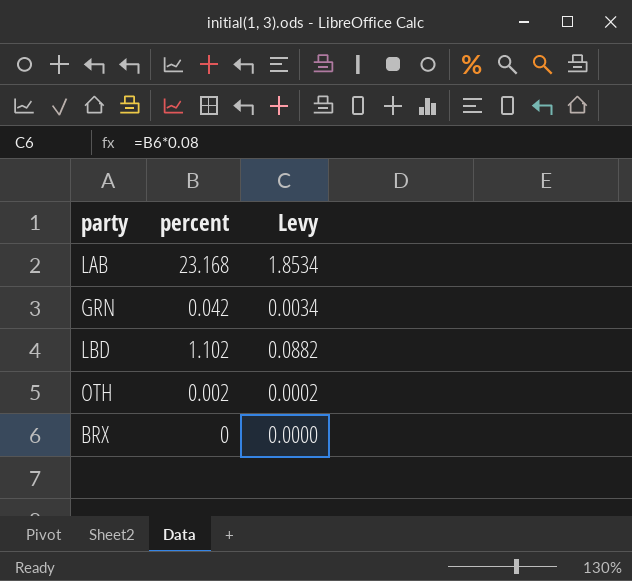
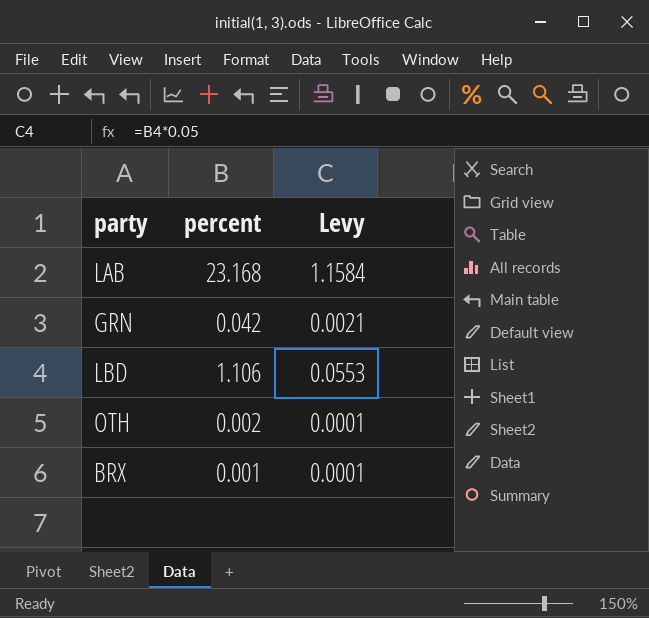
column Levy | formula: [percent] * 0.08 -> [percent] * 0.05
LBD | percent: 1.102 -> 1.106
BRX | percent: 0 -> 0.001

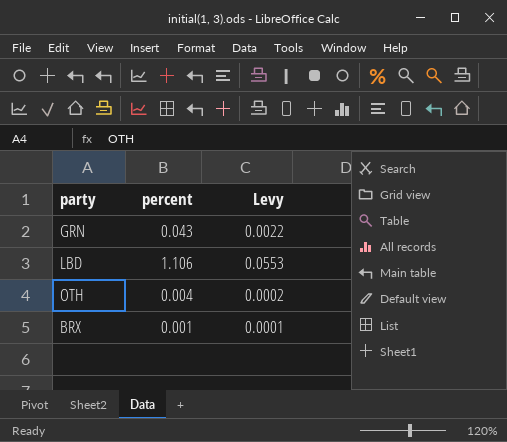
row LAB: 23.168 | 1.1584 -> none
GRN | percent: 0.042 -> 0.043
GRN | Levy: 0.0021 -> 0.0022
OTH | percent: 0.002 -> 0.004
OTH | Levy: 0.0001 -> 0.0002

